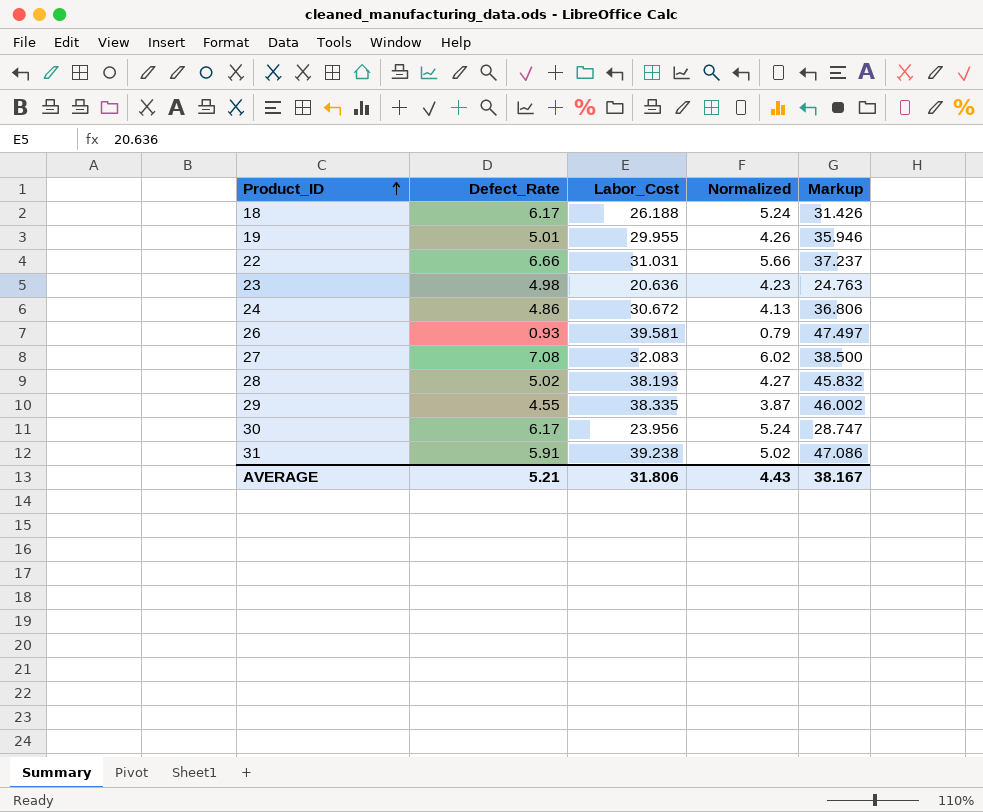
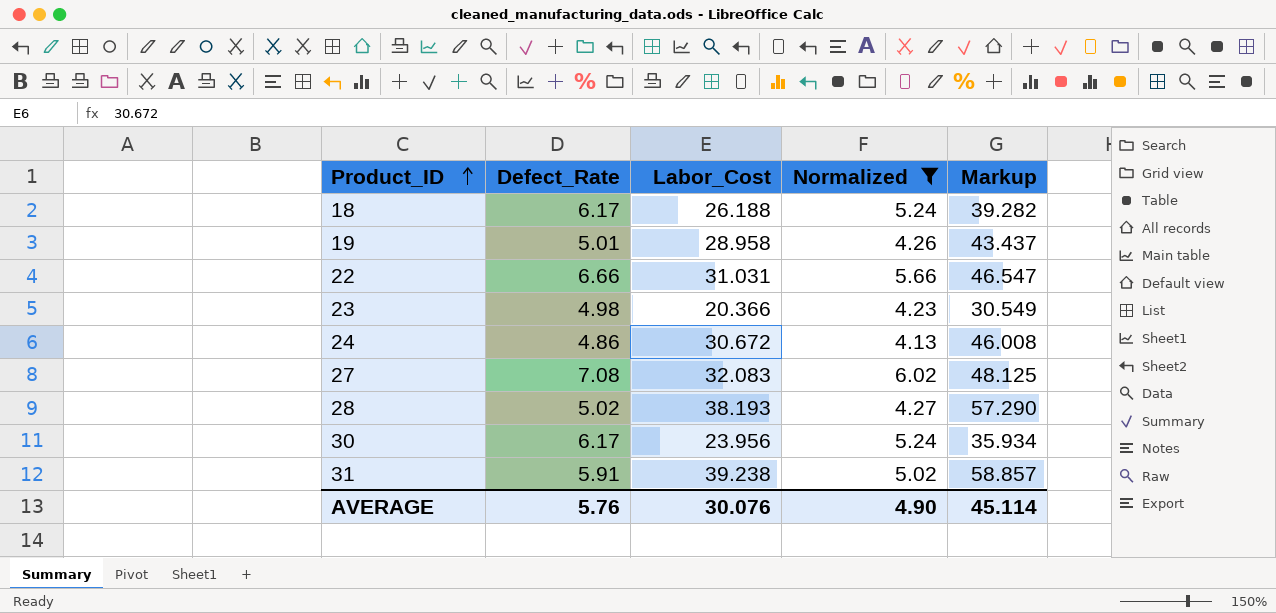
filter: none -> Normalized >= 4.13
column Markup | formula: [Labor_Cost] * 1.2 -> [Labor_Cost] * 1.5
19 | Labor_Cost: 29.955 -> 28.958
23 | Labor_Cost: 20.636 -> 20.366
AVERAGE | Defect_Rate: 5.21 -> 5.76
AVERAGE | Labor_Cost: 31.806 -> 30.076
AVERAGE | Normalized: 4.43 -> 4.90
AVERAGE | Markup: 38.167 -> 45.114

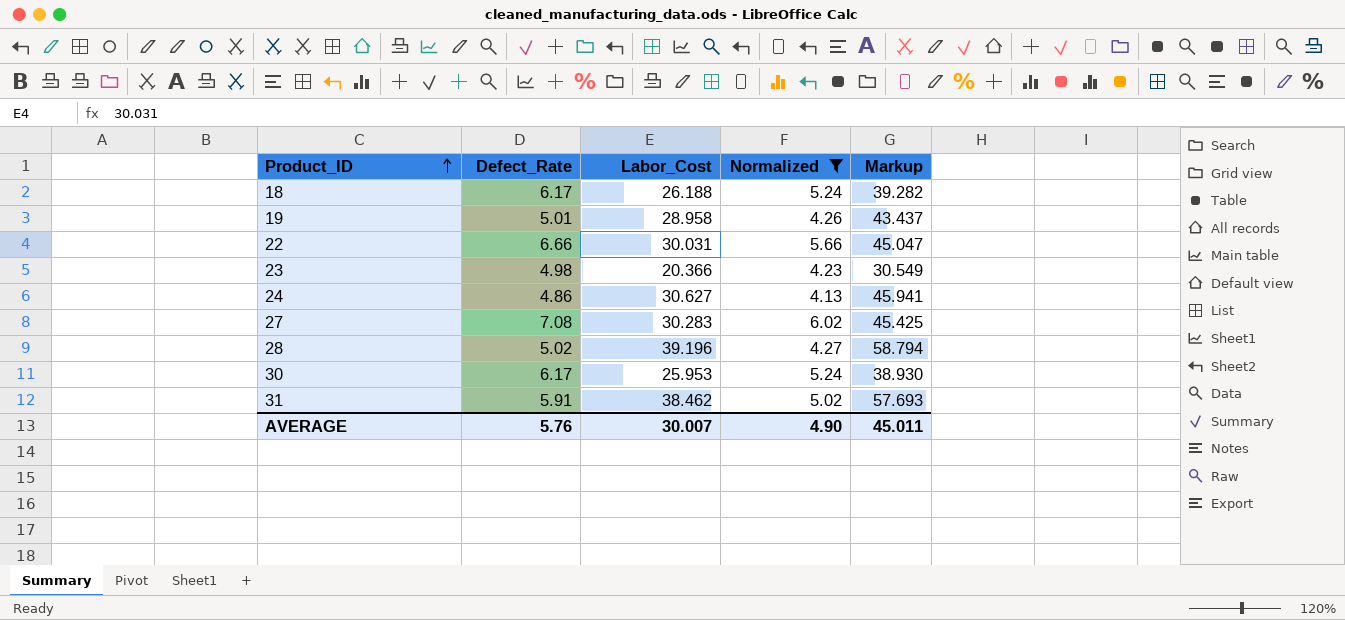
22 | Labor_Cost: 31.031 -> 30.031
22 | Markup: 46.547 -> 45.047
24 | Labor_Cost: 30.672 -> 30.627
24 | Markup: 46.008 -> 45.941
27 | Labor_Cost: 32.083 -> 30.283
27 | Markup: 48.125 -> 45.425
28 | Labor_Cost: 38.193 -> 39.196
28 | Markup: 57.290 -> 58.794
30 | Labor_Cost: 23.956 -> 25.953
30 | Markup: 35.934 -> 38.930
31 | Labor_Cost: 39.238 -> 38.462
31 | Markup: 58.857 -> 57.693
AVERAGE | Labor_Cost: 30.076 -> 30.007
AVERAGE | Markup: 45.114 -> 45.011

